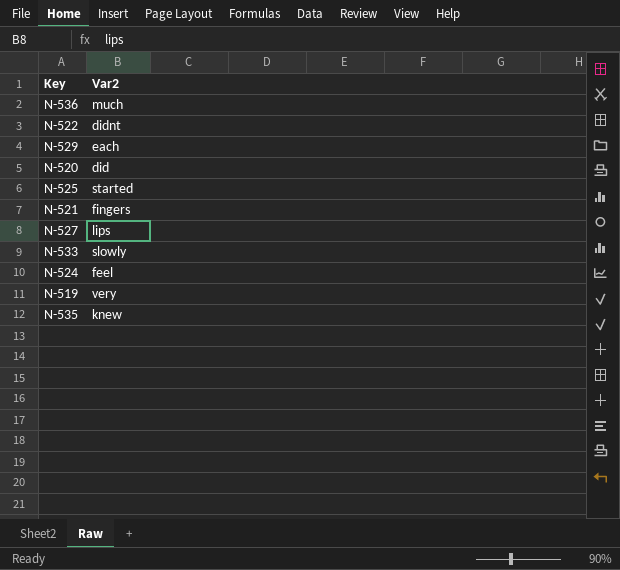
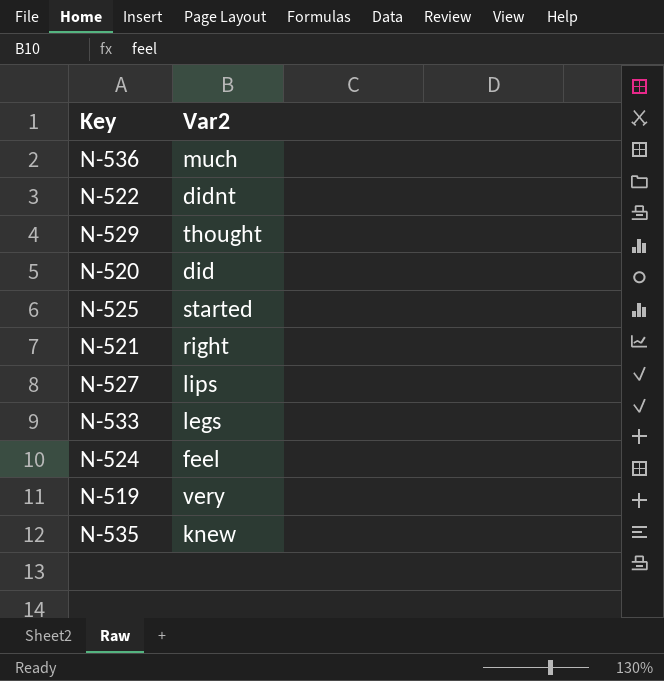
N-529 | Var2: each -> thought
N-521 | Var2: fingers -> right
N-533 | Var2: slowly -> legs

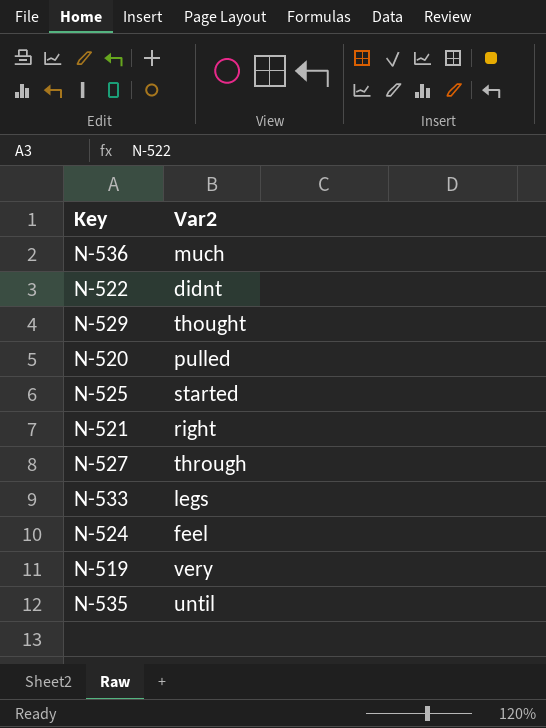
N-520 | Var2: did -> pulled
N-527 | Var2: lips -> through
N-535 | Var2: knew -> until

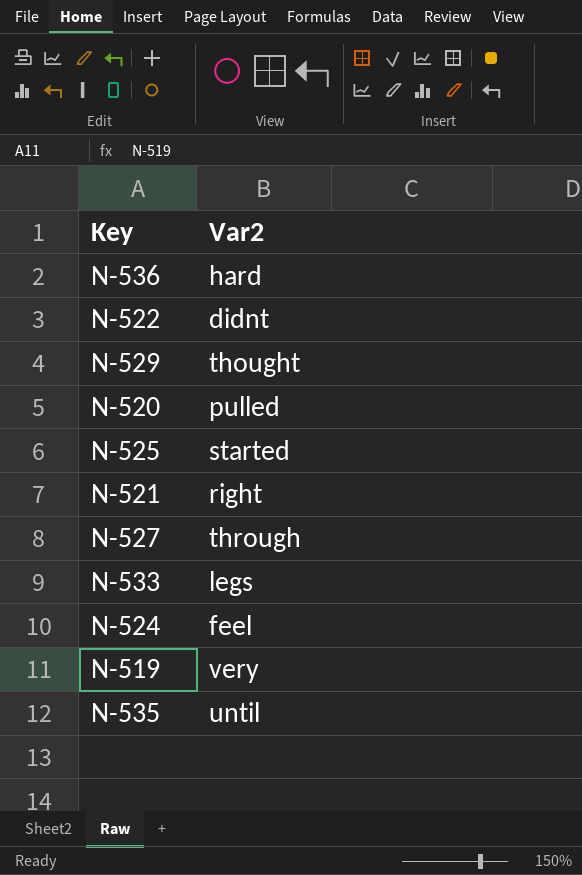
N-536 | Var2: much -> hard

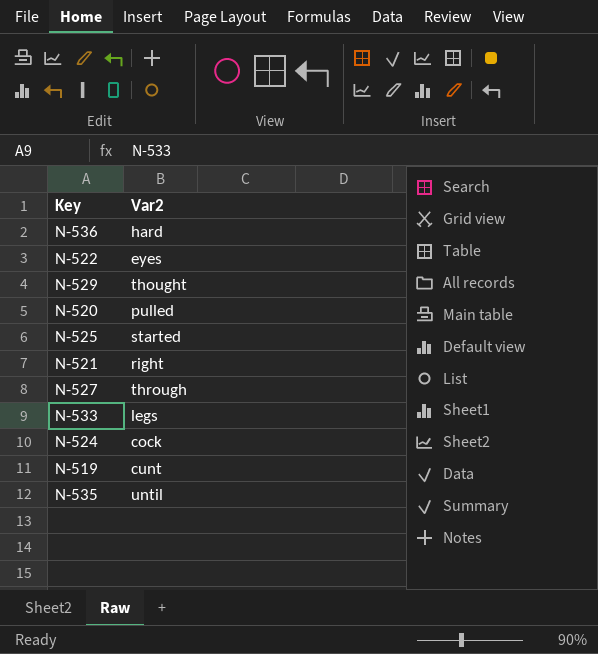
N-522 | Var2: didnt -> eyes
N-524 | Var2: feel -> cock
N-519 | Var2: very -> cunt

